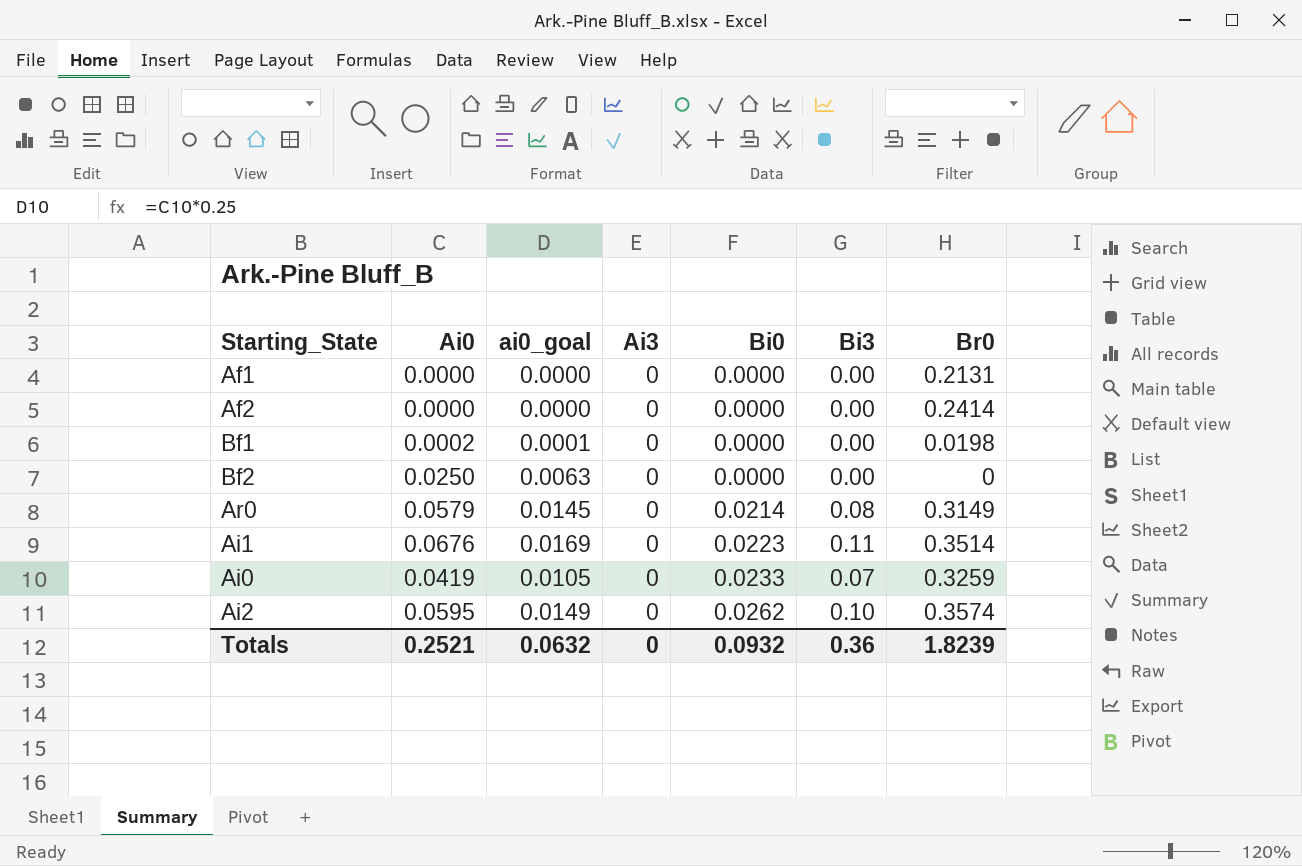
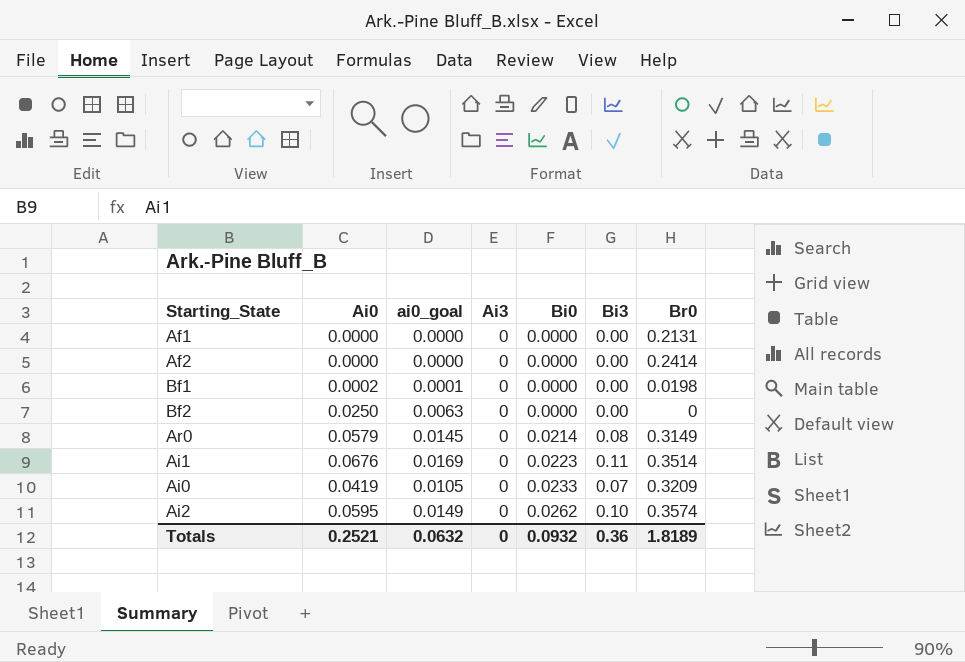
Ai0 | Br0: 0.3259 -> 0.3209
Totals | Br0: 1.8239 -> 1.8189

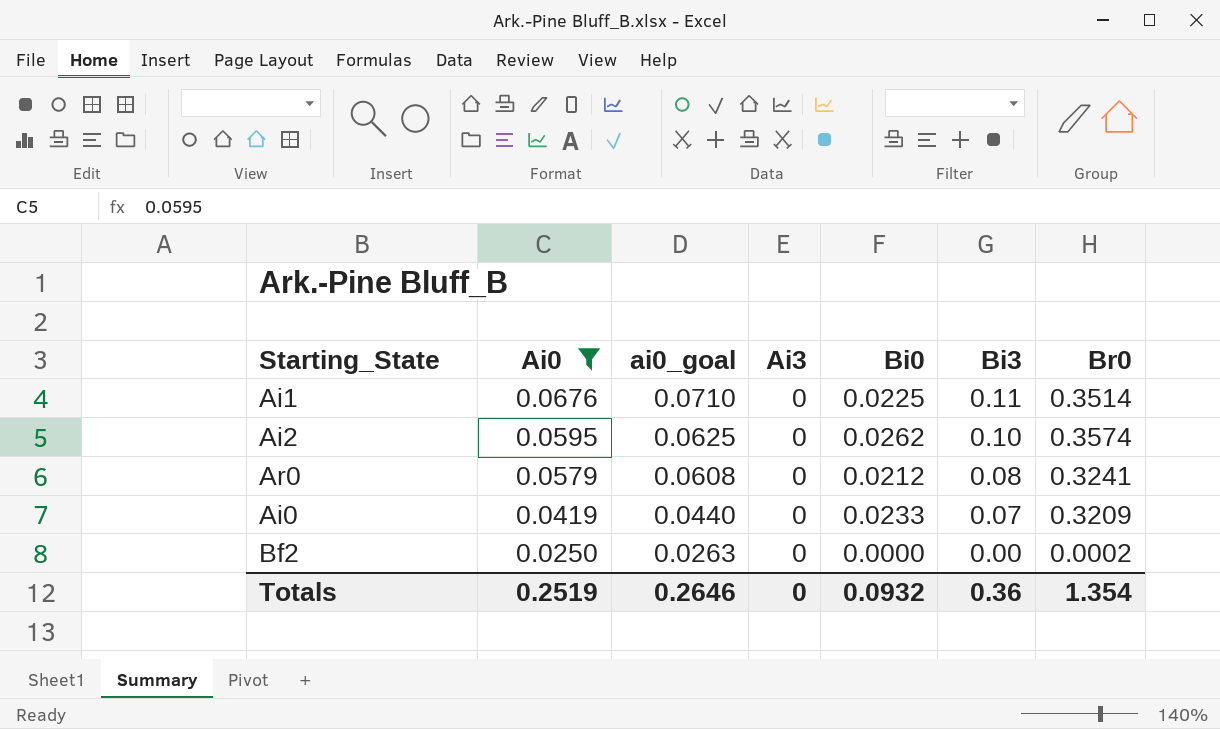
filter: none -> Ai0 >= 0.0250
row order: Bi0 ascending -> Ai0 descending
column ai0_goal | formula: [Ai0] * 0.25 -> [Ai0] * 1.05
Ai1 | Bi0: 0.0223 -> 0.0225
Ar0 | Bi0: 0.0214 -> 0.0212
Ar0 | Br0: 0.3149 -> 0.3241
Bf2 | Br0: 0 -> 0.0002
Totals | Ai0: 0.2521 -> 0.2519
Totals | ai0_goal: 0.0632 -> 0.2646
Totals | Br0: 1.8189 -> 1.354

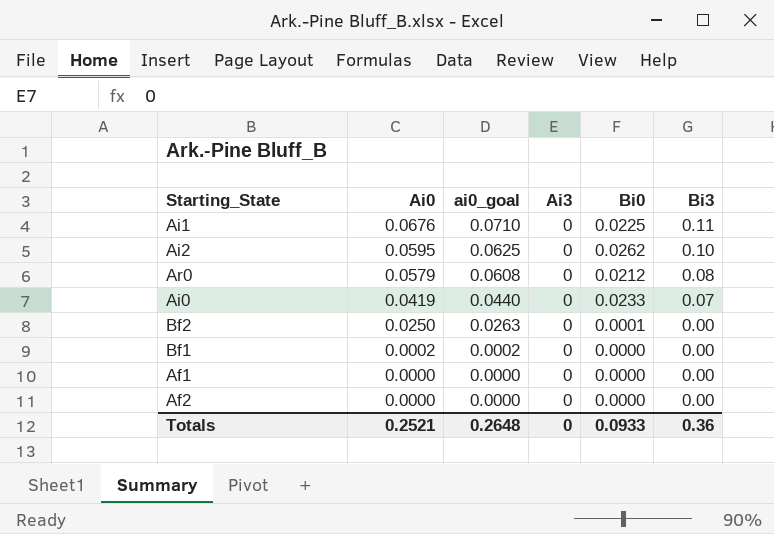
filter: Ai0 >= 0.0250 -> none
column Br0 | position: 7 -> none
Bf2 | Bi0: 0.0000 -> 0.0001
Totals | Ai0: 0.2519 -> 0.2521
Totals | ai0_goal: 0.2646 -> 0.2648
Totals | Bi0: 0.0932 -> 0.0933

